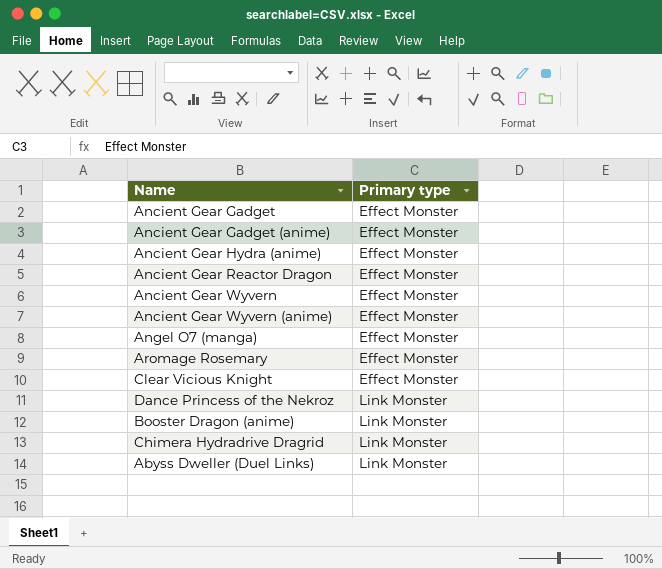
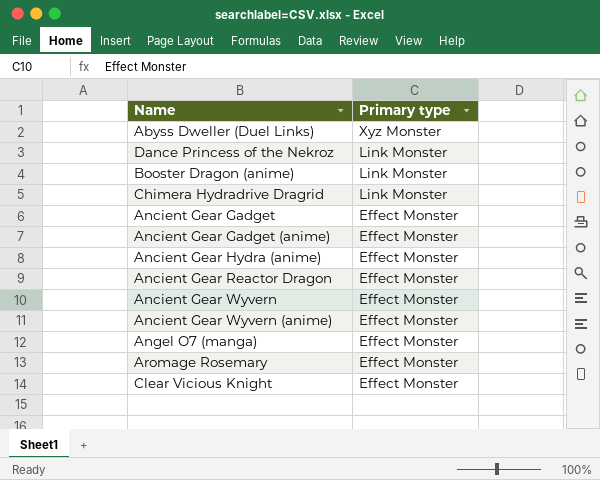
row order: Primary type ascending -> Primary type descending
Abyss Dweller (Duel Links) | Primary type: Link Monster -> Xyz Monster

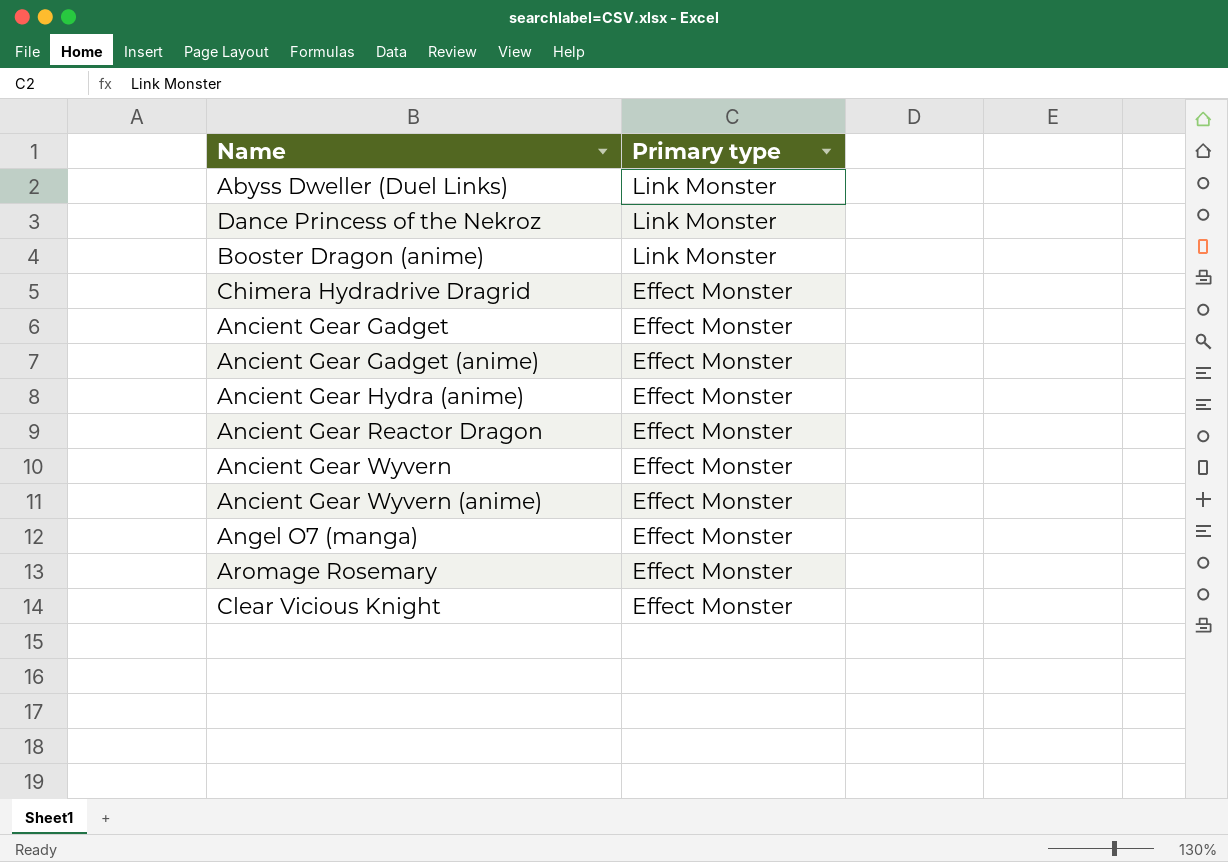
Abyss Dweller (Duel Links) | Primary type: Xyz Monster -> Link Monster
Chimera Hydradrive Dragrid | Primary type: Link Monster -> Effect Monster

